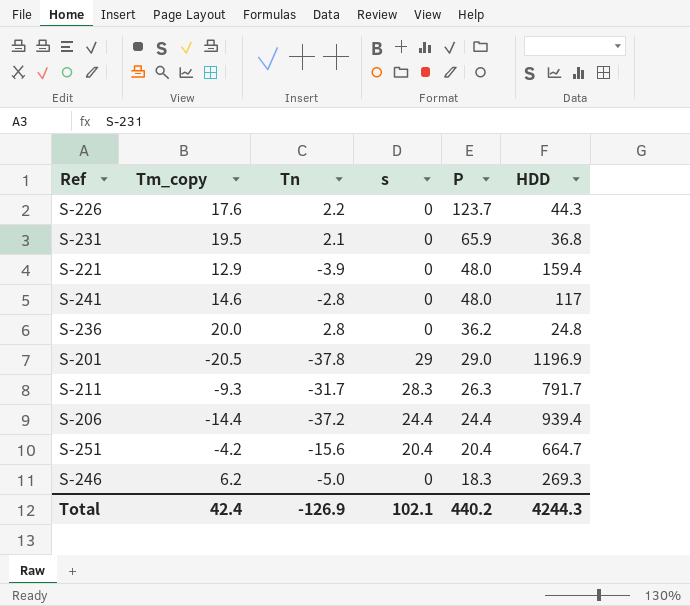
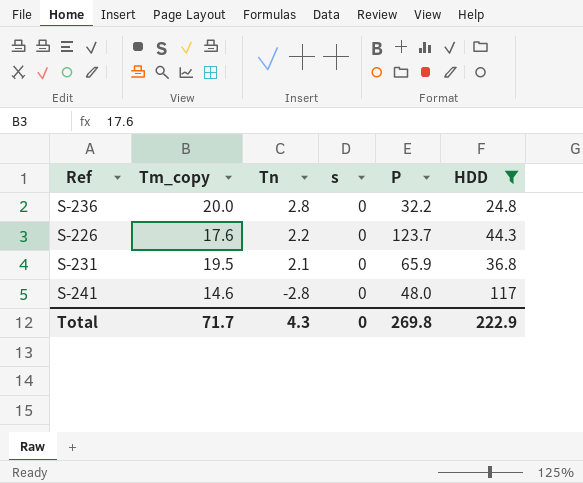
filter: none -> HDD <= 117
row order: P descending -> Tn descending
S-236 | P: 36.2 -> 32.2
Total | Tm_copy: 42.4 -> 71.7
Total | Tn: -126.9 -> 4.3
Total | s: 102.1 -> 0
Total | P: 440.2 -> 269.8
Total | HDD: 4244.3 -> 222.9

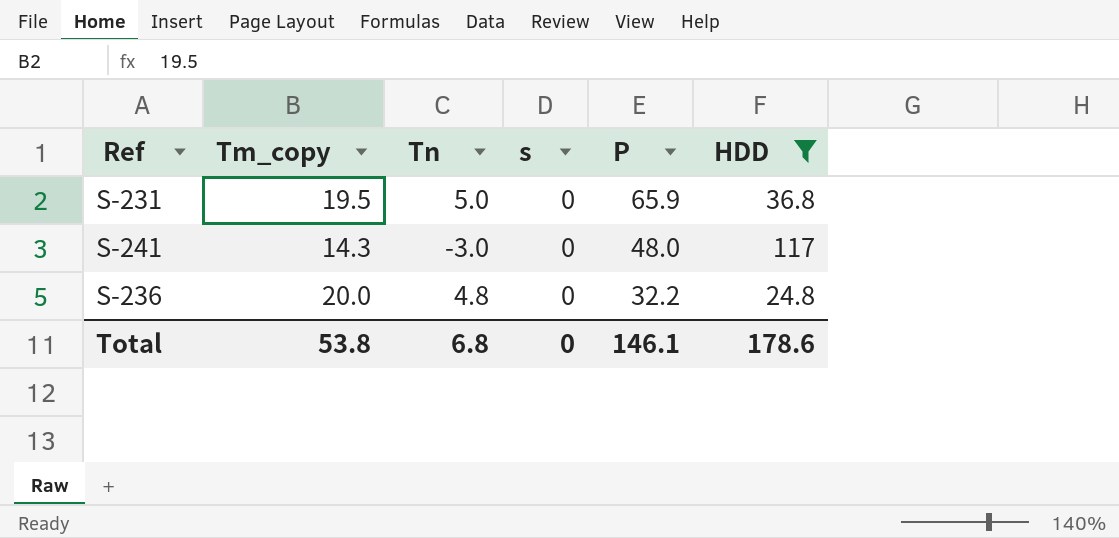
row order: Tn descending -> P descending
row S-226: 17.6 | 2.2 | 0 | 123.7 | 44.3 -> none
S-231 | Tn: 2.1 -> 5.0
S-241 | Tm_copy: 14.6 -> 14.3
S-241 | Tn: -2.8 -> -3.0
S-236 | Tn: 2.8 -> 4.8
Total | Tm_copy: 71.7 -> 53.8
Total | Tn: 4.3 -> 6.8
Total | P: 269.8 -> 146.1
Total | HDD: 222.9 -> 178.6

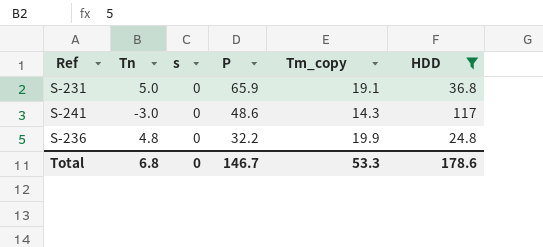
column Tm_copy | position: 2 -> 5
S-231 | Tm_copy: 19.5 -> 19.1
S-241 | P: 48.0 -> 48.6
S-236 | Tm_copy: 20.0 -> 19.9
Total | P: 146.1 -> 146.7
Total | Tm_copy: 53.8 -> 53.3

